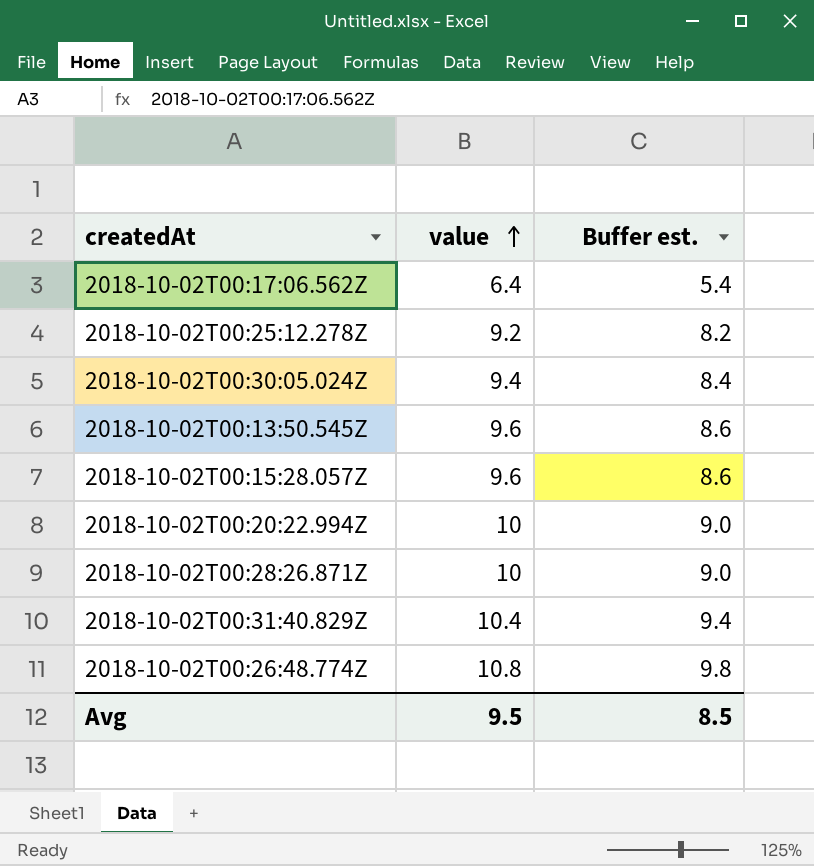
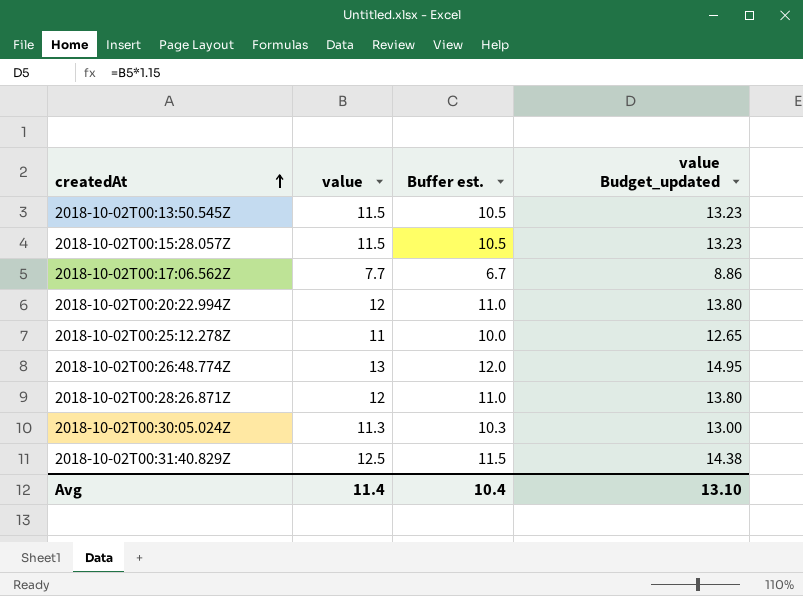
row order: value ascending -> createdAt ascending
column value Budget_updated | formula: none -> [value] * 1.15
2018-10-02T00:13:50.545Z | value: 9.6 -> 11.5
2018-10-02T00:13:50.545Z | Buffer est.: 8.6 -> 10.5
2018-10-02T00:15:28.057Z | value: 9.6 -> 11.5
2018-10-02T00:15:28.057Z | Buffer est.: 8.6 -> 10.5
2018-10-02T00:17:06.562Z | value: 6.4 -> 7.7
2018-10-02T00:17:06.562Z | Buffer est.: 5.4 -> 6.7
2018-10-02T00:20:22.994Z | value: 10 -> 12
2018-10-02T00:20:22.994Z | Buffer est.: 9.0 -> 11.0
2018-10-02T00:25:12.278Z | value: 9.2 -> 11
2018-10-02T00:25:12.278Z | Buffer est.: 8.2 -> 10.0
2018-10-02T00:26:48.774Z | value: 10.8 -> 13
2018-10-02T00:26:48.774Z | Buffer est.: 9.8 -> 12.0
2018-10-02T00:28:26.871Z | value: 10 -> 12
2018-10-02T00:28:26.871Z | Buffer est.: 9.0 -> 11.0
2018-10-02T00:30:05.024Z | value: 9.4 -> 11.3
2018-10-02T00:30:05.024Z | Buffer est.: 8.4 -> 10.3
2018-10-02T00:31:40.829Z | value: 10.4 -> 12.5
2018-10-02T00:31:40.829Z | Buffer est.: 9.4 -> 11.5
Avg | value: 9.5 -> 11.4
Avg | Buffer est.: 8.5 -> 10.4

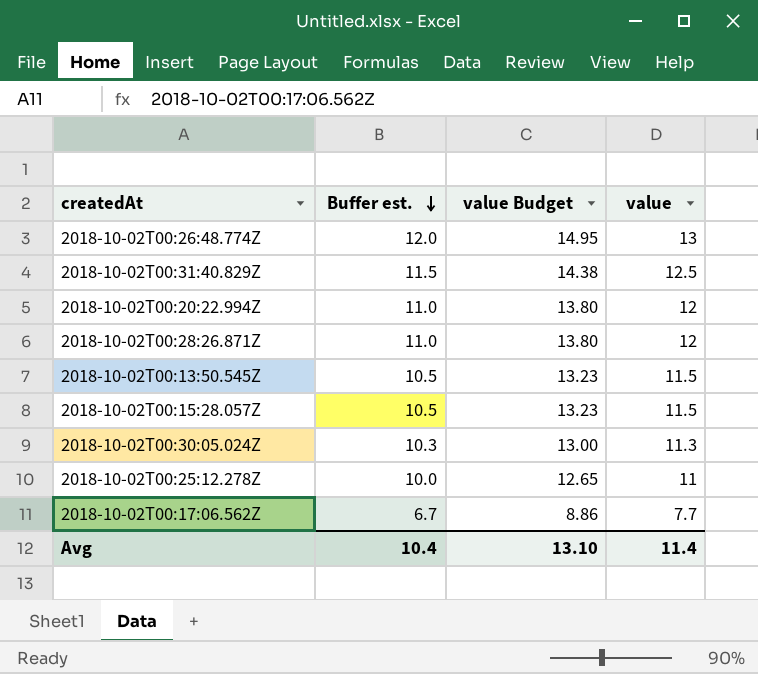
row order: createdAt ascending -> Buffer est. descending
column name: value Budget_updated -> value Budget
column value | position: 2 -> 4

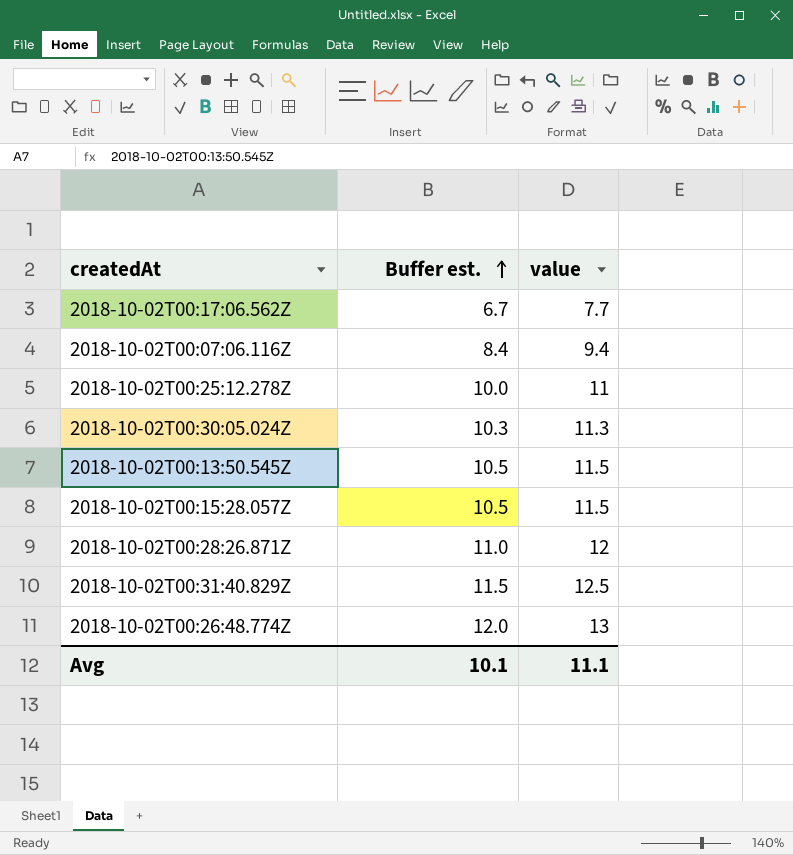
row order: Buffer est. descending -> Buffer est. ascending
column value Budget | formula: [value] * 1.15 -> none
row 2018-10-02T00:20:22.994Z: 11.0 | 13.80 | 12 -> none
row 2018-10-02T00:07:06.116Z: none -> 8.4 | 9.4
Avg | Buffer est.: 10.4 -> 10.1
Avg | value: 11.4 -> 11.1

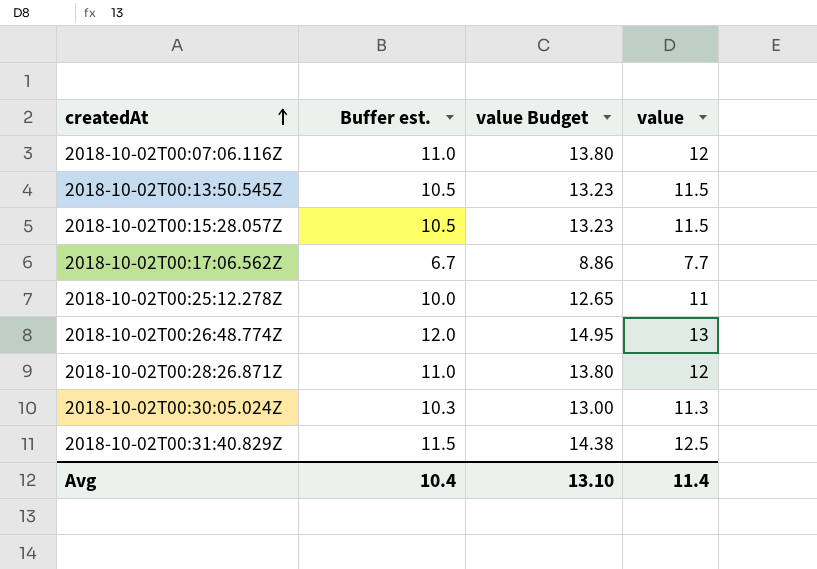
row order: Buffer est. ascending -> createdAt ascending
column value Budget | formula: none -> [value] * 1.15
2018-10-02T00:07:06.116Z | Buffer est.: 8.4 -> 11.0
2018-10-02T00:07:06.116Z | value: 9.4 -> 12
Avg | Buffer est.: 10.1 -> 10.4
Avg | value: 11.1 -> 11.4

